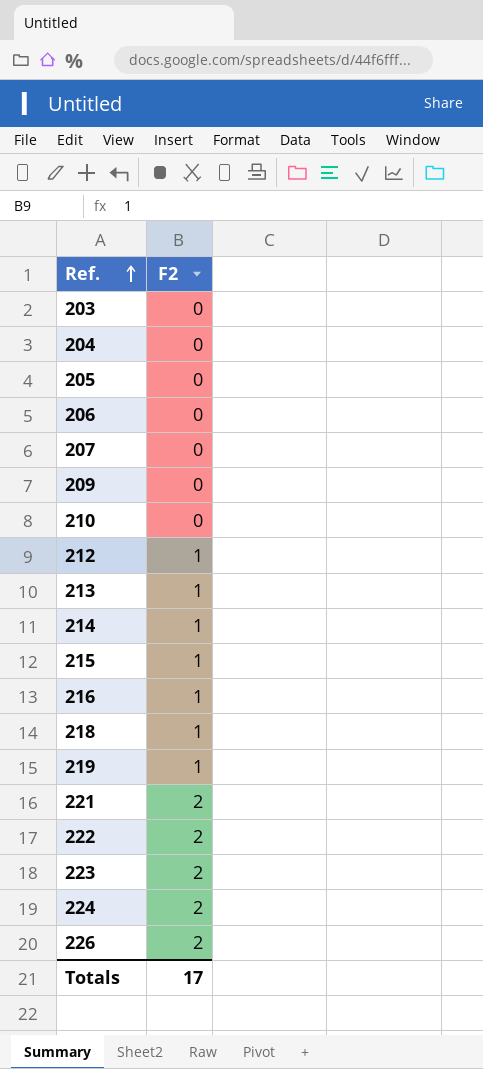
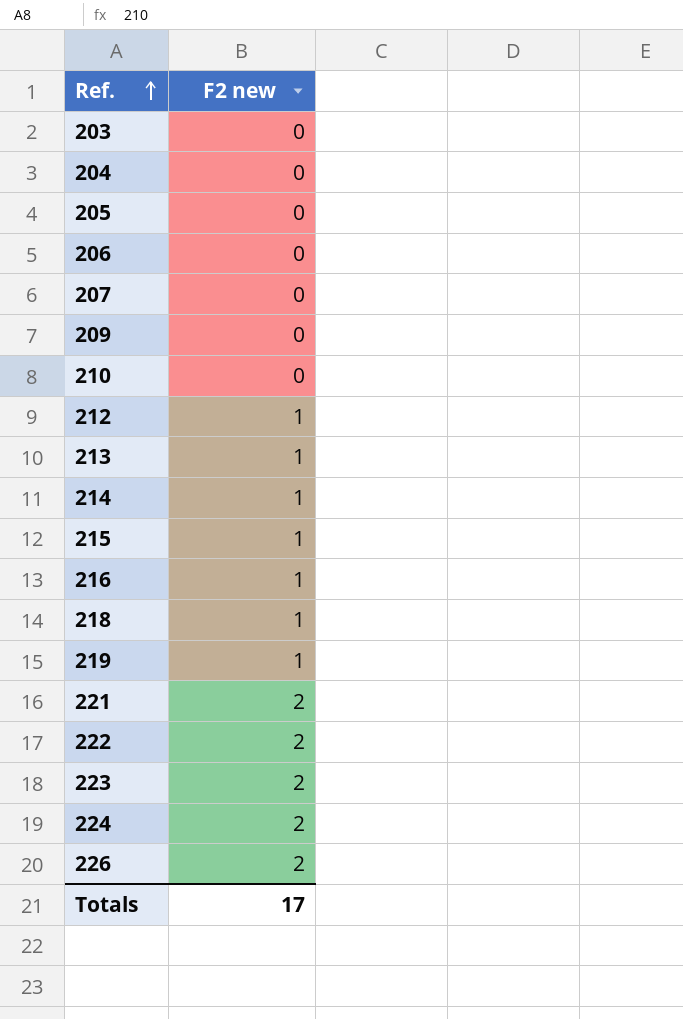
column name: F2 -> F2 new

